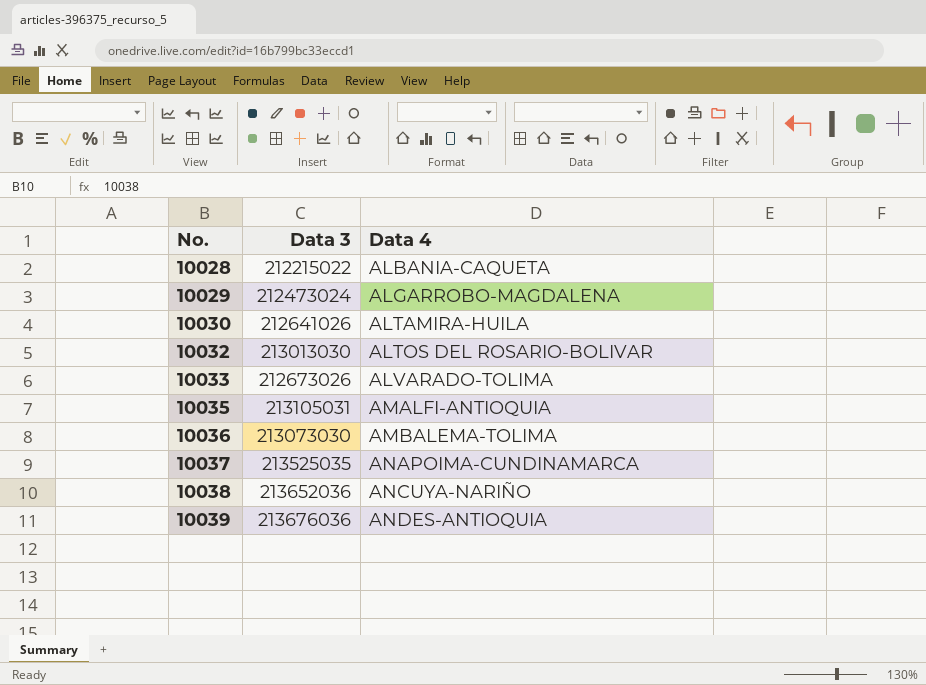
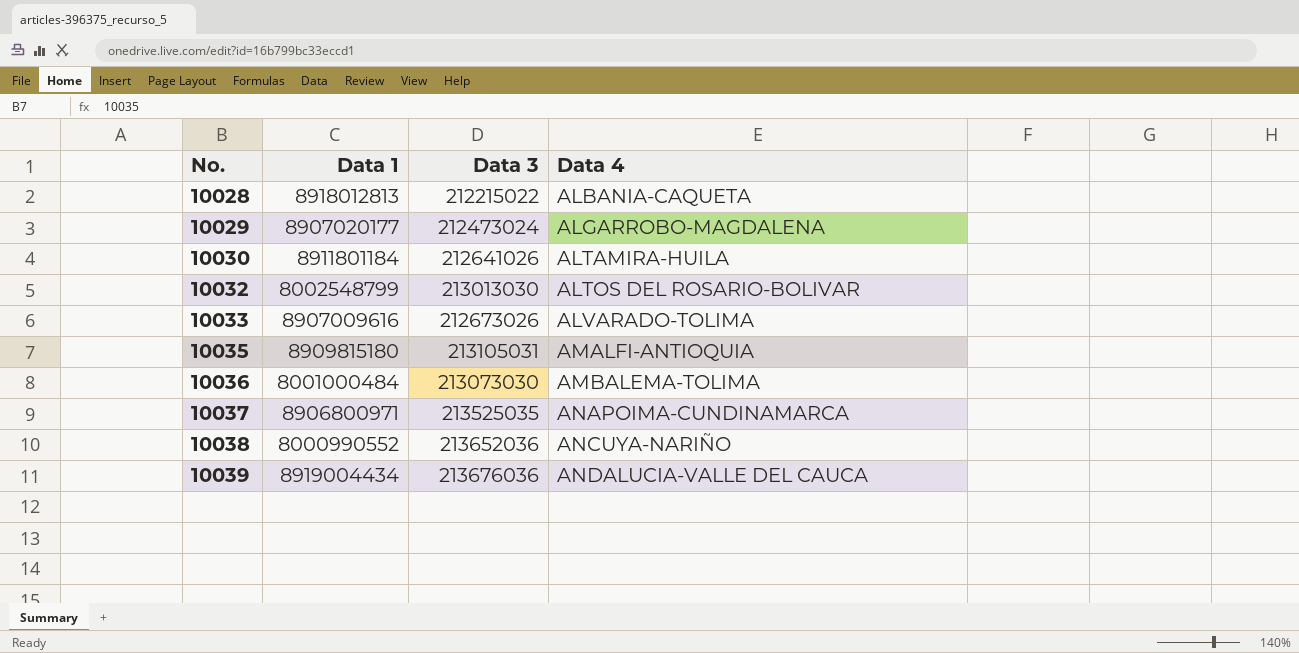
column Data 1 | position: none -> 2
10039 | Data 4: ANDES-ANTIOQUIA -> ANDALUCIA-VALLE DEL CAUCA

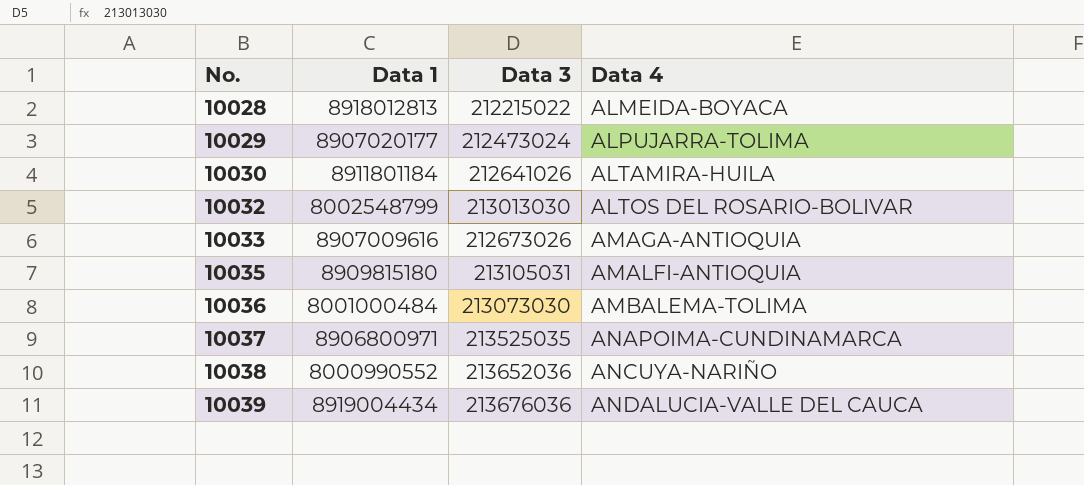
10028 | Data 4: ALBANIA-CAQUETA -> ALMEIDA-BOYACA
10029 | Data 4: ALGARROBO-MAGDALENA -> ALPUJARRA-TOLIMA
10033 | Data 4: ALVARADO-TOLIMA -> AMAGA-ANTIOQUIA

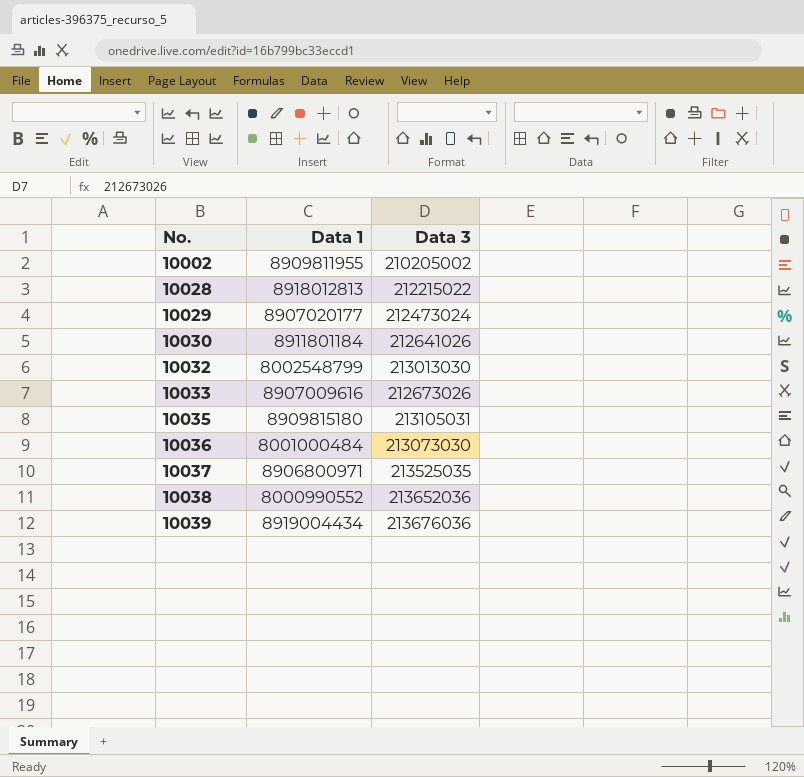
column Data 4 | position: 4 -> none
row 10002: none -> 8909811955 | 210205002

